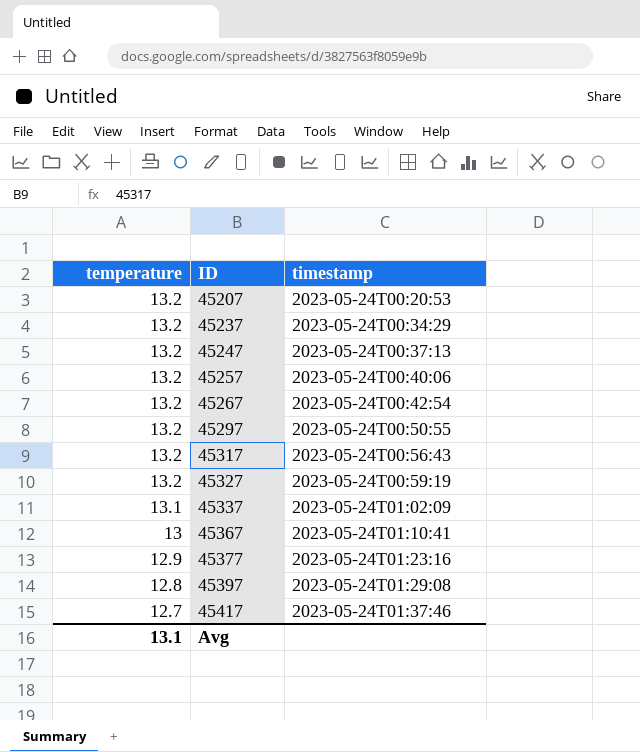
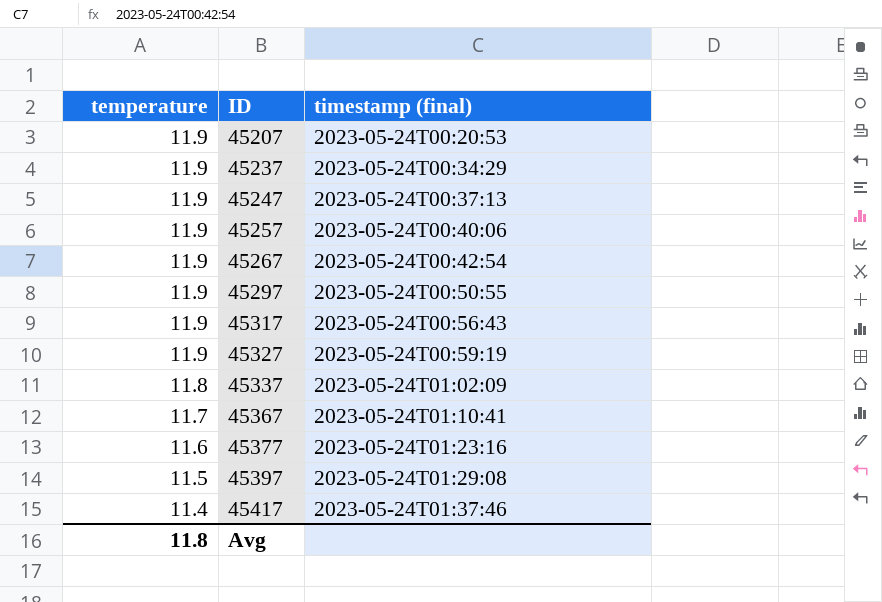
column name: timestamp -> timestamp (final)
45207 | temperature: 13.2 -> 11.9
45237 | temperature: 13.2 -> 11.9
45247 | temperature: 13.2 -> 11.9
45257 | temperature: 13.2 -> 11.9
45267 | temperature: 13.2 -> 11.9
45297 | temperature: 13.2 -> 11.9
45317 | temperature: 13.2 -> 11.9
45327 | temperature: 13.2 -> 11.9
45337 | temperature: 13.1 -> 11.8
45367 | temperature: 13 -> 11.7
45377 | temperature: 12.9 -> 11.6
45397 | temperature: 12.8 -> 11.5
45417 | temperature: 12.7 -> 11.4
Avg | temperature: 13.1 -> 11.8

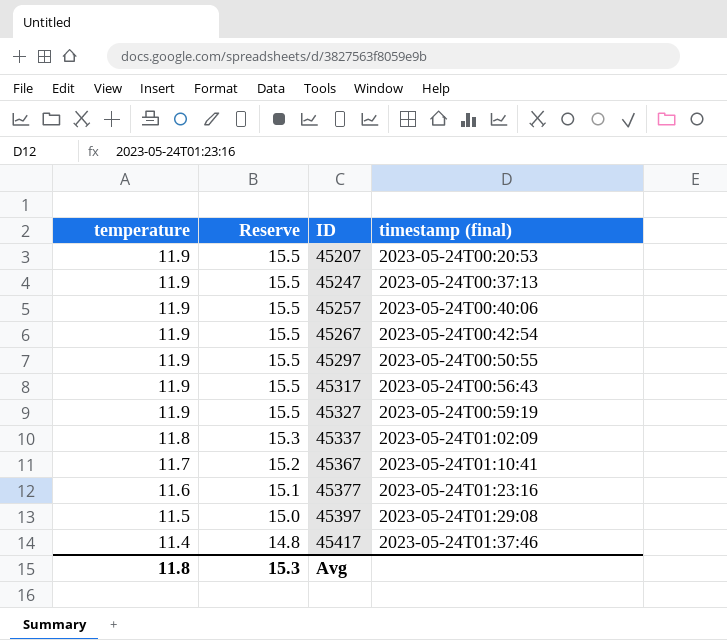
column Reserve | formula: none -> [temperature] * 1.3
row 45237: 11.9 | 2023-05-24T00:34:29 -> none

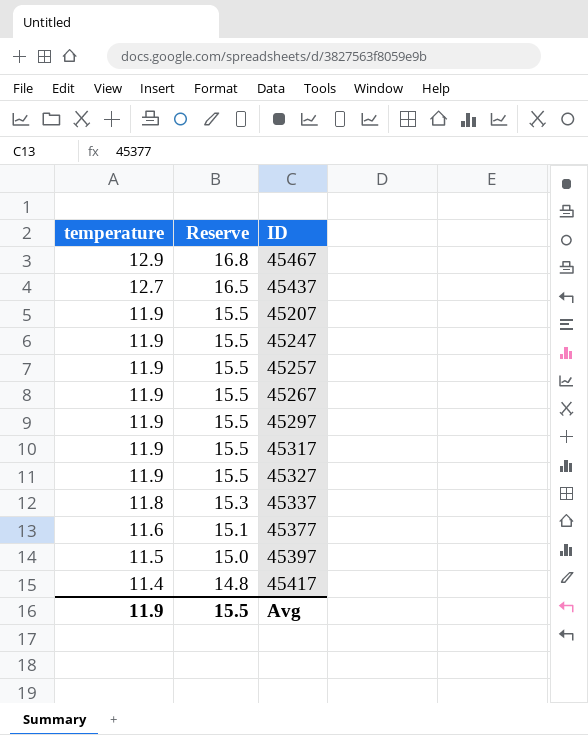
column timestamp (final) | position: 4 -> none
row 45367: 11.7 | 15.2 | 2023-05-24T01:10:41 -> none
row 45467: none -> 12.9 | 16.8
row 45437: none -> 12.7 | 16.5
Avg | temperature: 11.8 -> 11.9
Avg | Reserve: 15.3 -> 15.5

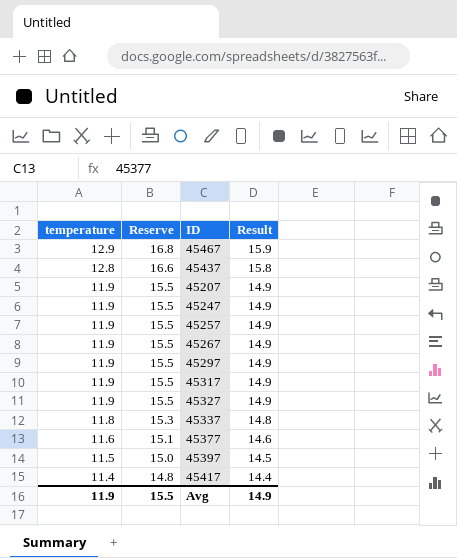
column Result | formula: none -> [temperature] + 3
45437 | temperature: 12.7 -> 12.8
45437 | Reserve: 16.5 -> 16.6

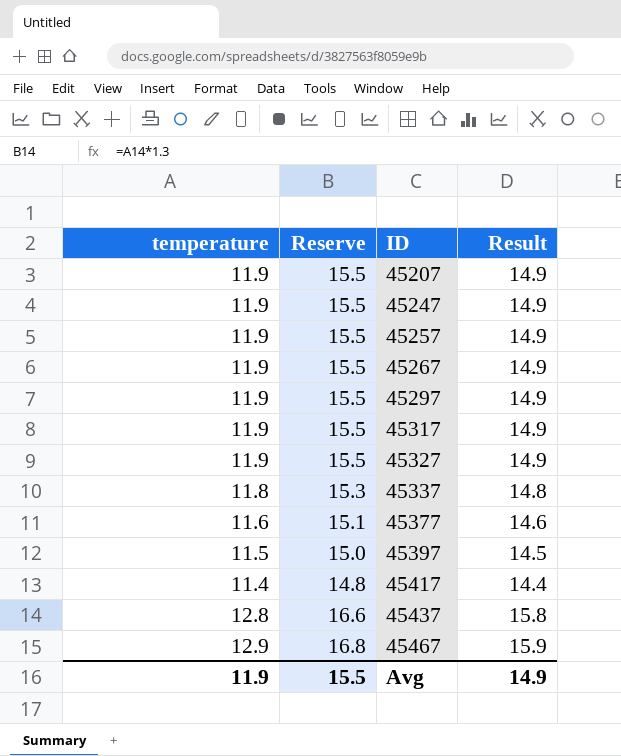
row order: temperature descending -> ID ascending

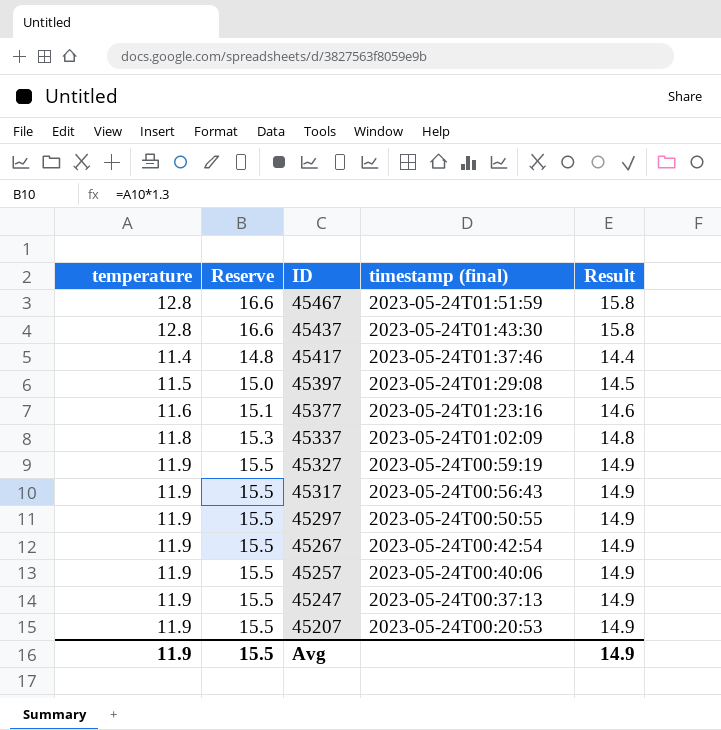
row order: ID ascending -> ID descending
column timestamp (final) | position: none -> 4
45467 | temperature: 12.9 -> 12.8
45467 | Reserve: 16.8 -> 16.6
45467 | Result: 15.9 -> 15.8

